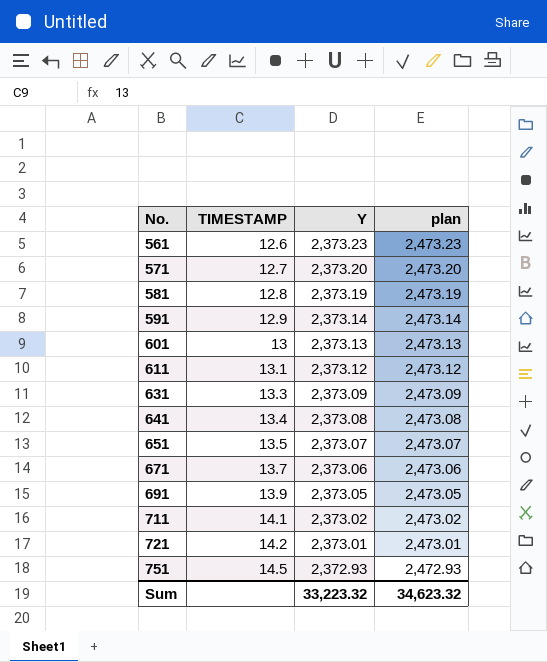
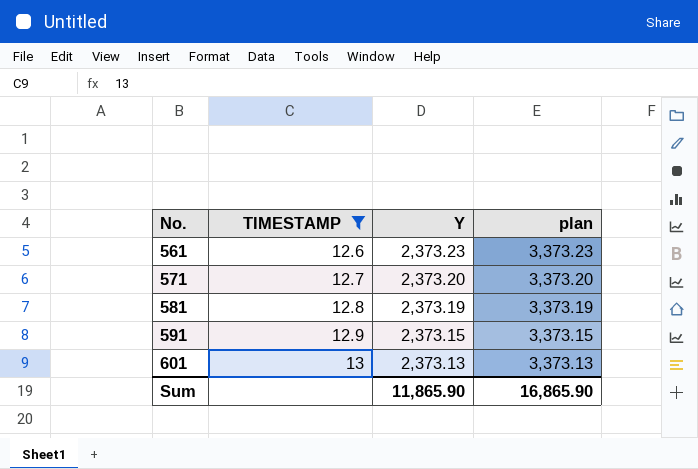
filter: none -> TIMESTAMP <= 13
column plan | formula: [Y] + 100 -> [Y] + 1000
591 | Y: 2,373.14 -> 2,373.15
Sum | Y: 33,223.32 -> 11,865.90
Sum | plan: 34,623.32 -> 16,865.90

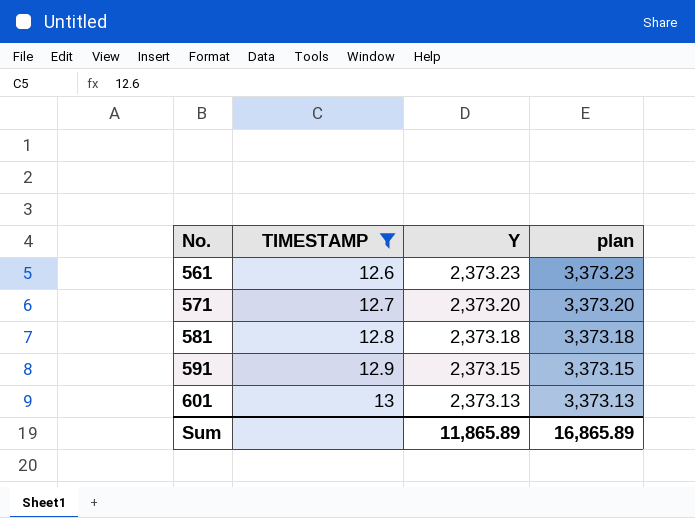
581 | Y: 2,373.19 -> 2,373.18
581 | plan: 3,373.19 -> 3,373.18
Sum | Y: 11,865.90 -> 11,865.89
Sum | plan: 16,865.90 -> 16,865.89

